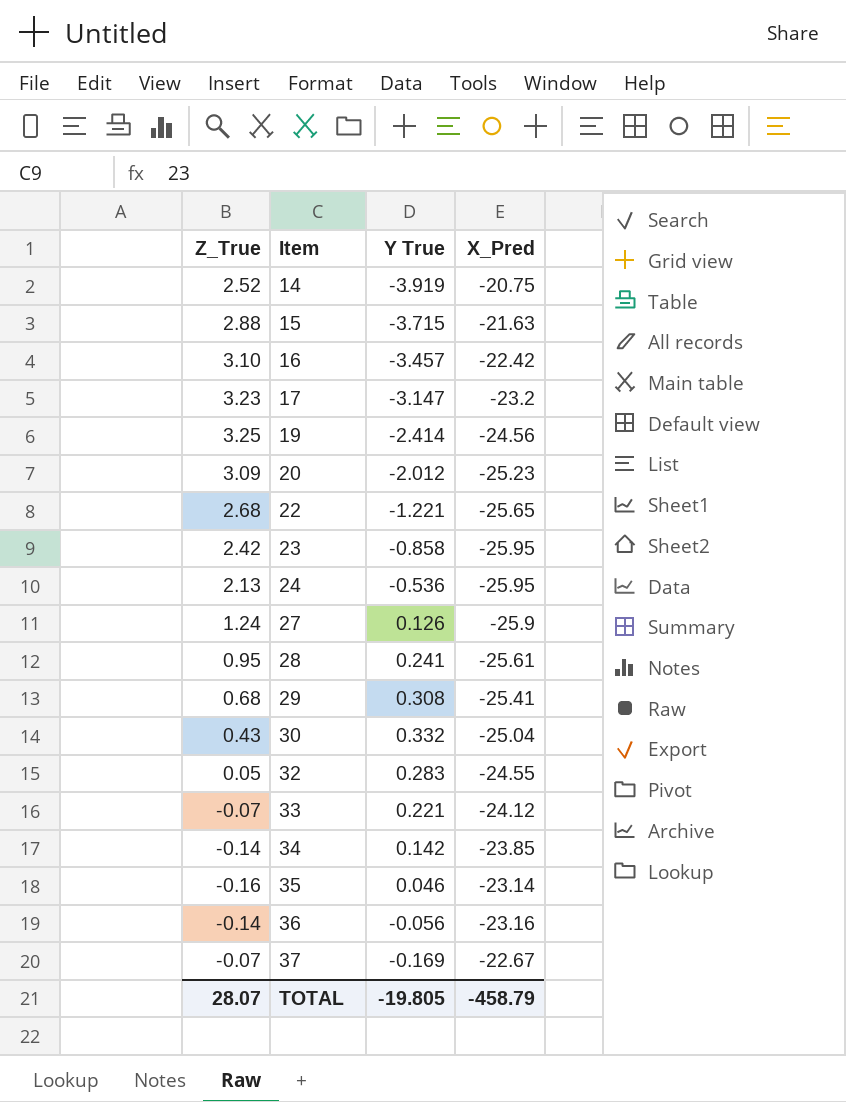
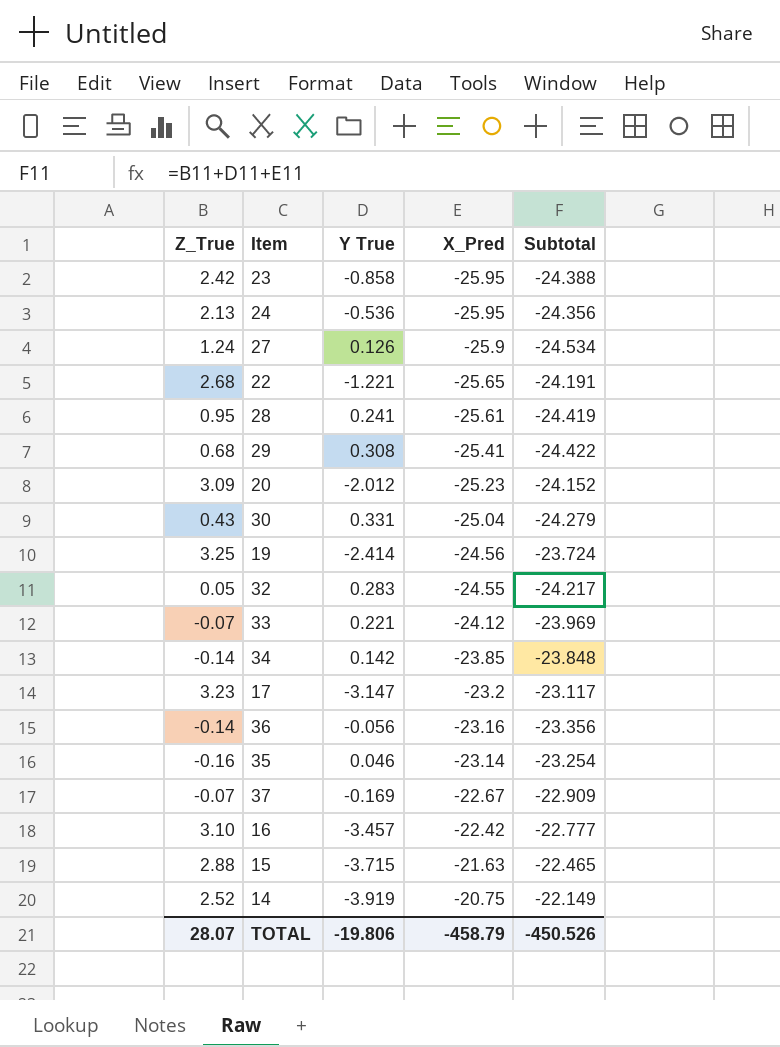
row order: Item ascending -> X_Pred ascending
column Subtotal | formula: none -> [Z_True] + [Y True] + [X_Pred]
30 | Y True: 0.332 -> 0.331
TOTAL | Y True: -19.805 -> -19.806

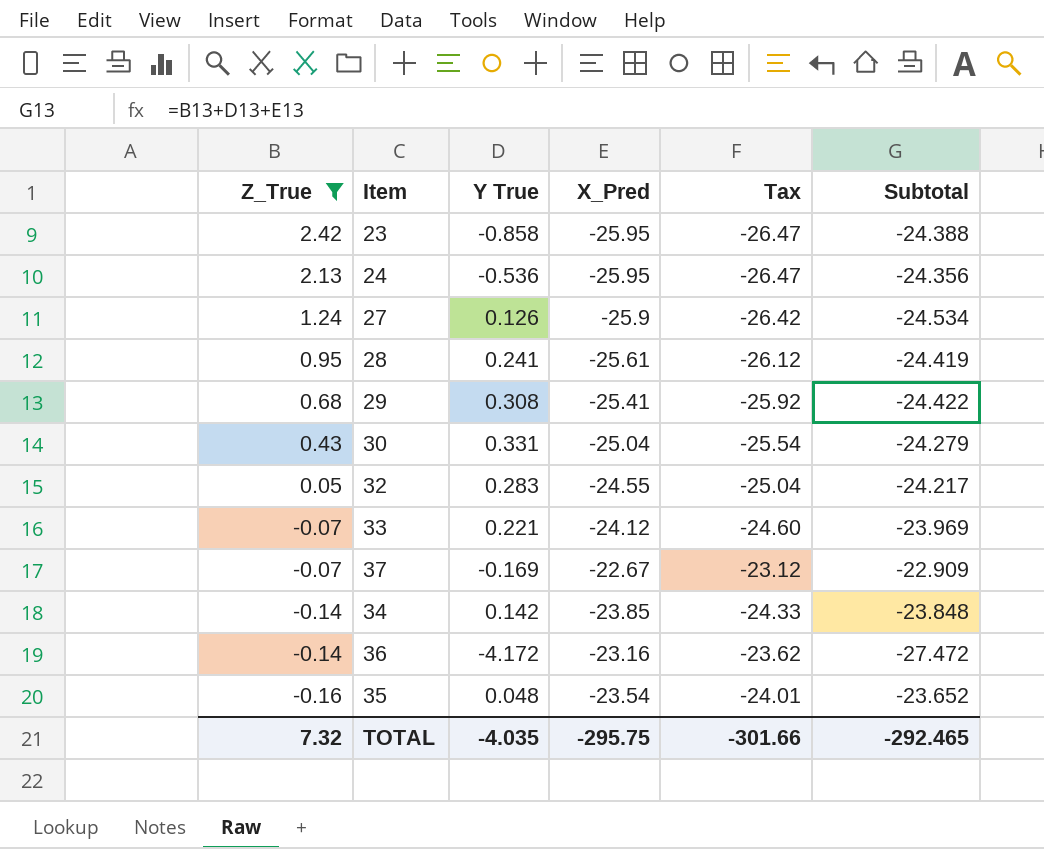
filter: none -> Z_True <= 2.42
row order: X_Pred ascending -> Z_True descending
column Tax | formula: none -> [X_Pred] * 1.02
36 | Y True: -0.056 -> -4.172
36 | Subtotal: -23.356 -> -27.472
35 | Y True: 0.046 -> 0.048
35 | X_Pred: -23.14 -> -23.54
35 | Subtotal: -23.254 -> -23.652
TOTAL | Z_True: 28.07 -> 7.32
TOTAL | Y True: -19.806 -> -4.035
TOTAL | X_Pred: -458.79 -> -295.75
TOTAL | Subtotal: -450.526 -> -292.465

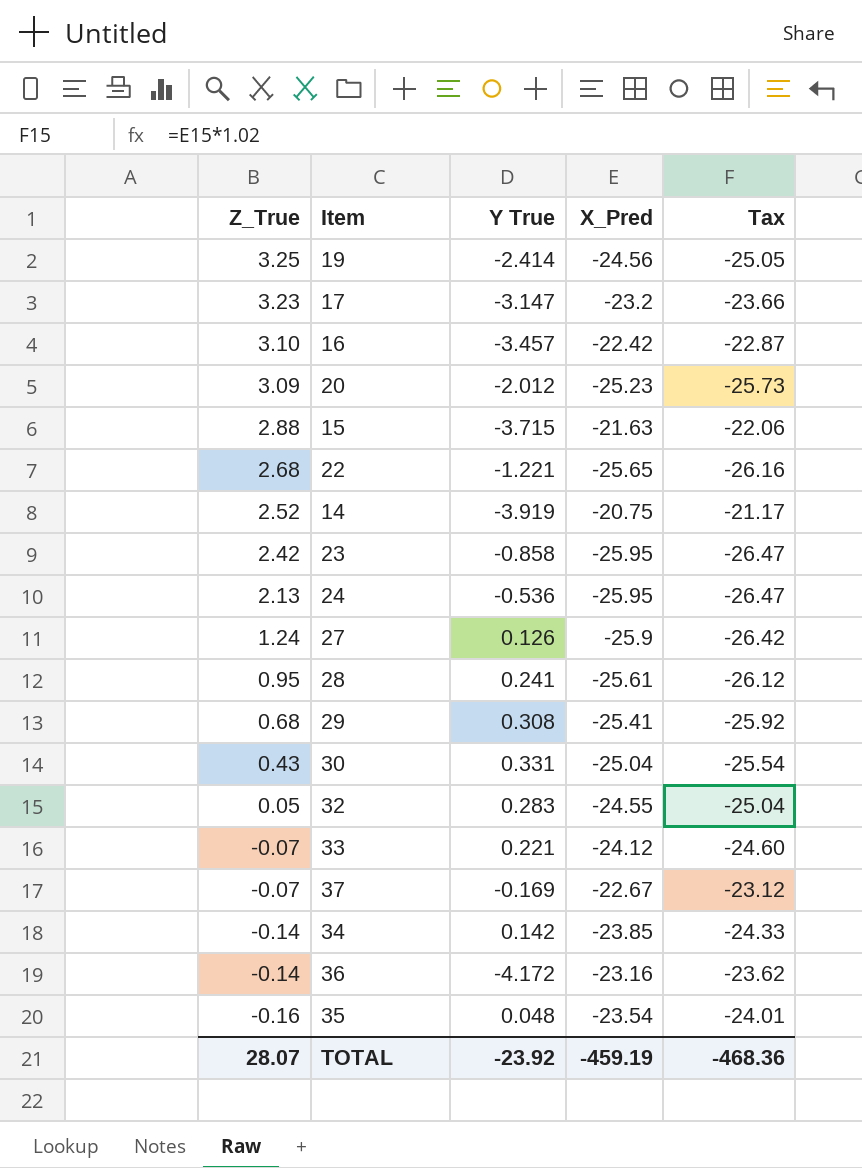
filter: Z_True <= 2.42 -> none
column Subtotal | formula: [Z_True] + [Y True] + [X_Pred] -> none
TOTAL | Z_True: 7.32 -> 28.07
TOTAL | Y True: -4.035 -> -23.92
TOTAL | X_Pred: -295.75 -> -459.19
TOTAL | Tax: -301.66 -> -468.36

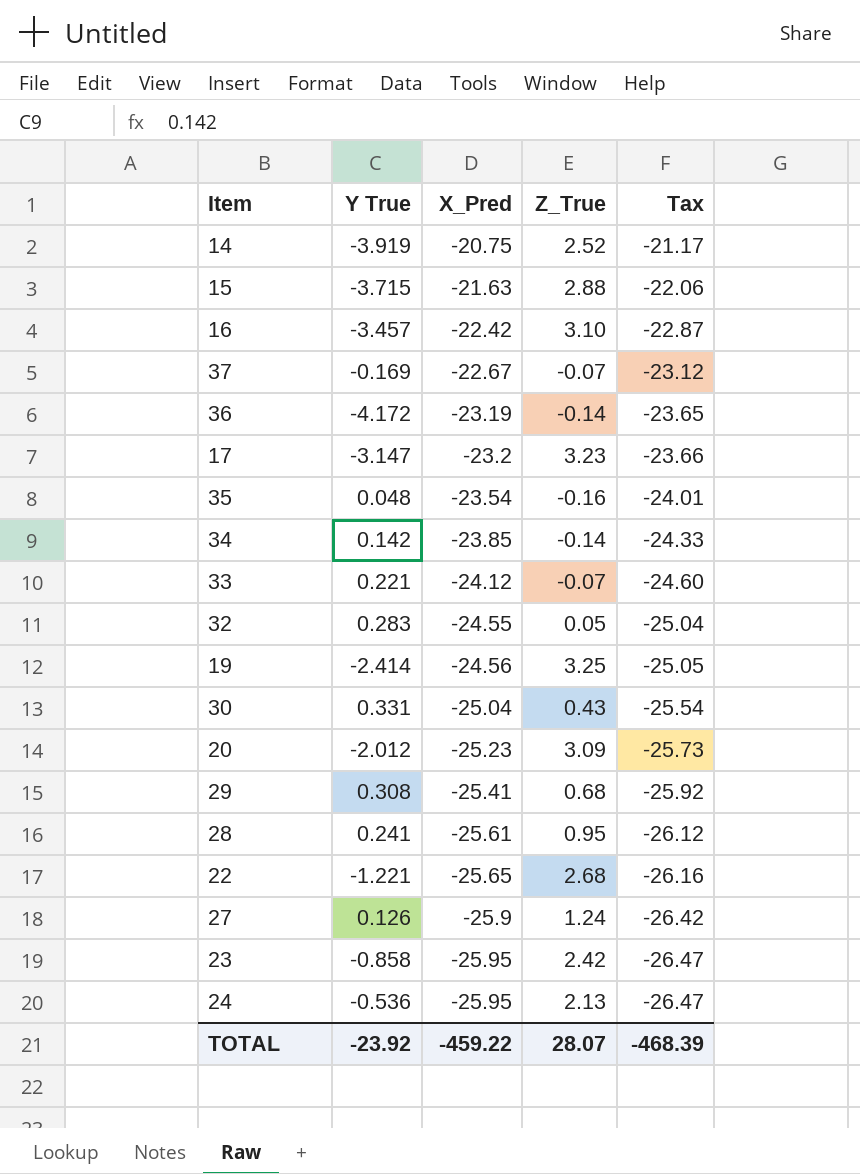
row order: Z_True descending -> X_Pred descending
column Z_True | position: 1 -> 4
36 | X_Pred: -23.16 -> -23.19
36 | Tax: -23.62 -> -23.65
TOTAL | X_Pred: -459.19 -> -459.22
TOTAL | Tax: -468.36 -> -468.39

